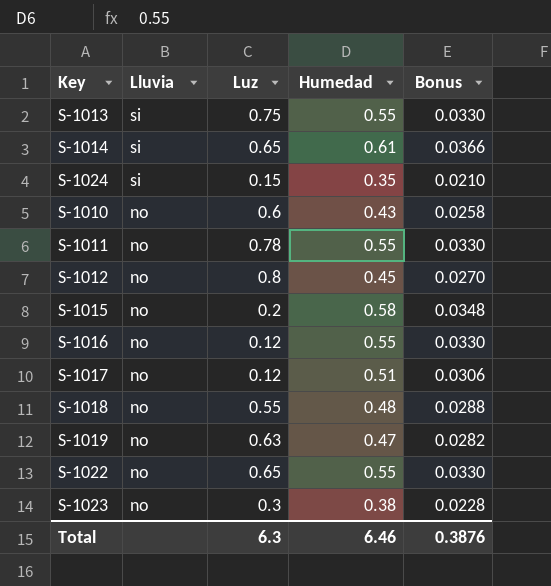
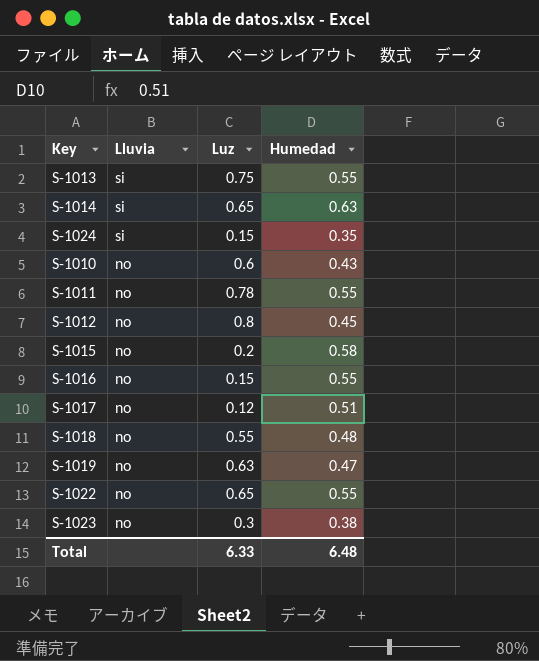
column Bonus | formula: [Humedad] * 0.06 -> none
S-1014 | Humedad: 0.61 -> 0.63
S-1016 | Luz: 0.12 -> 0.15
Total | Luz: 6.3 -> 6.33
Total | Humedad: 6.46 -> 6.48

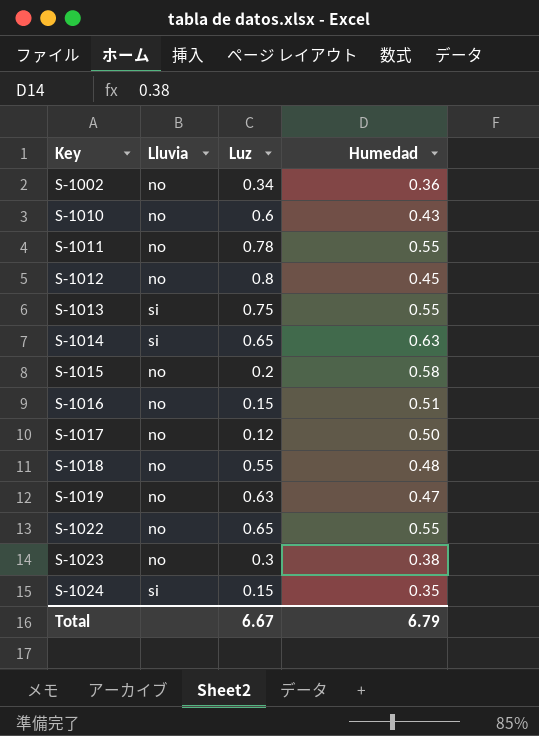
row order: Lluvia descending -> Key ascending
row S-1002: none -> no | 0.34 | 0.36
S-1016 | Humedad: 0.55 -> 0.51
S-1017 | Humedad: 0.51 -> 0.50
Total | Luz: 6.33 -> 6.67
Total | Humedad: 6.48 -> 6.79

